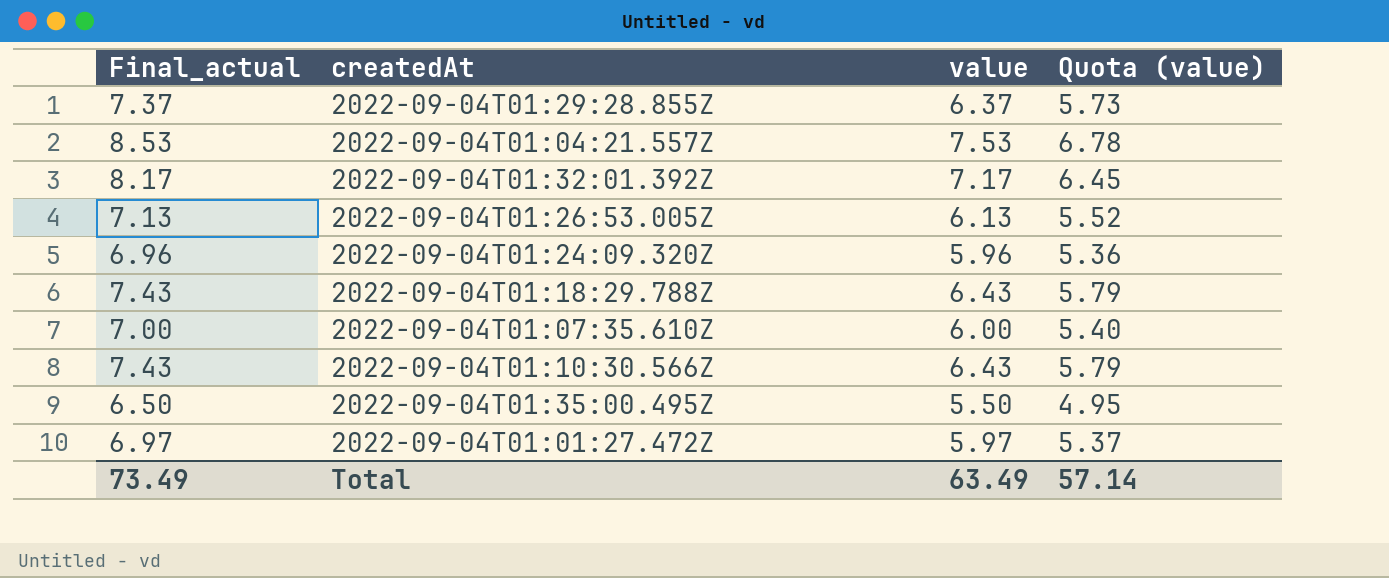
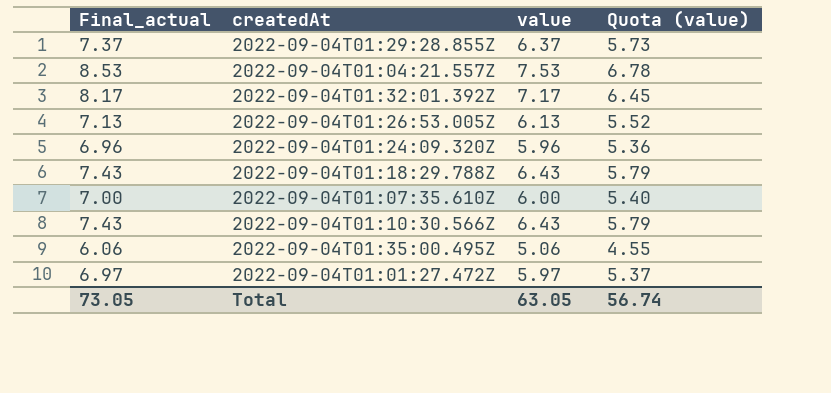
2022-09-04T01:35:00.495Z | Final_actual: 6.50 -> 6.06
2022-09-04T01:35:00.495Z | value: 5.50 -> 5.06
2022-09-04T01:35:00.495Z | Quota (value): 4.95 -> 4.55
Total | Final_actual: 73.49 -> 73.05
Total | value: 63.49 -> 63.05
Total | Quota (value): 57.14 -> 56.74

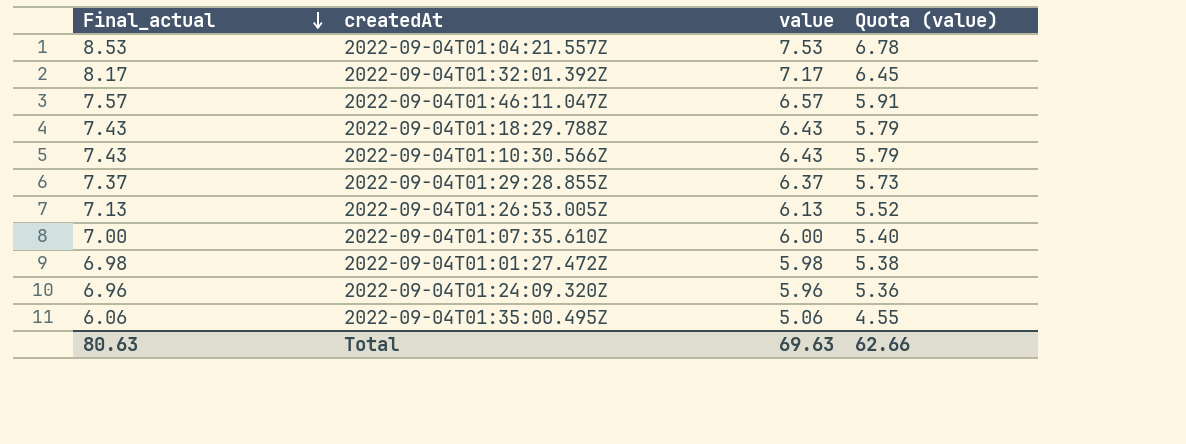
row order: none -> Final_actual descending
row 2022-09-04T01:46:11.047Z: none -> 7.57 | 6.57 | 5.91
2022-09-04T01:01:27.472Z | Final_actual: 6.97 -> 6.98
2022-09-04T01:01:27.472Z | value: 5.97 -> 5.98
2022-09-04T01:01:27.472Z | Quota (value): 5.37 -> 5.38
Total | Final_actual: 73.05 -> 80.63
Total | value: 63.05 -> 69.63
Total | Quota (value): 56.74 -> 62.66

